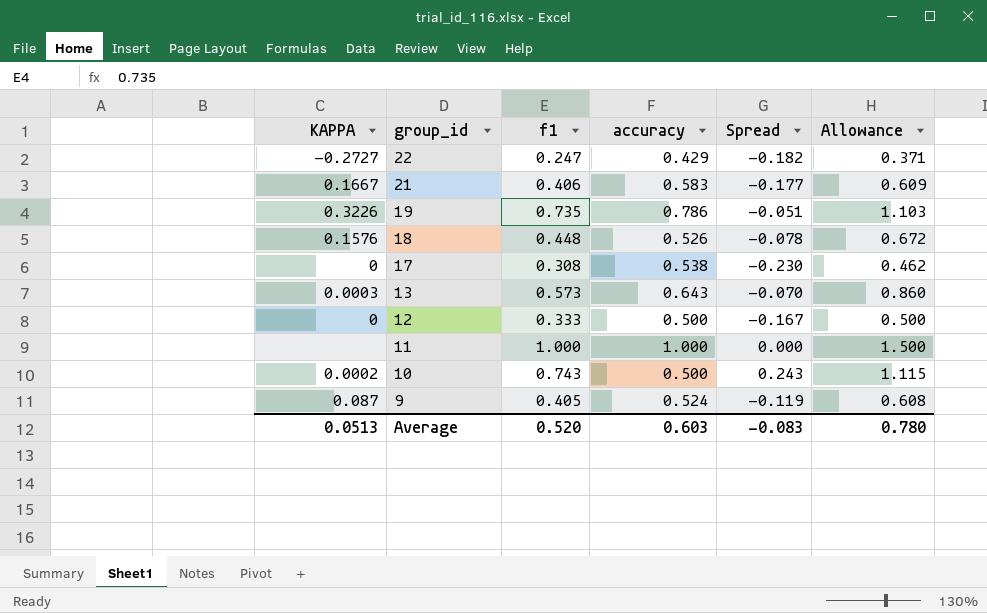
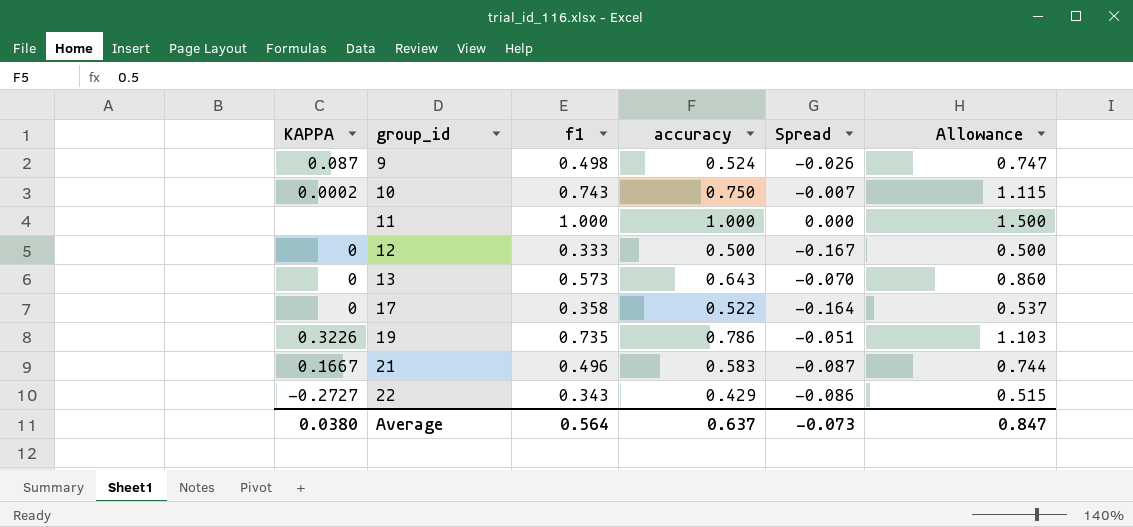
row order: group_id descending -> group_id ascending
row 18: 0.1576 | 0.448 | 0.526 | -0.078 | 0.672 -> none
9 | f1: 0.405 -> 0.498
9 | Spread: -0.119 -> -0.026
9 | Allowance: 0.608 -> 0.747
10 | accuracy: 0.500 -> 0.750
10 | Spread: 0.243 -> -0.007
13 | KAPPA: 0.0003 -> 0
17 | f1: 0.308 -> 0.358
17 | accuracy: 0.538 -> 0.522
17 | Spread: -0.230 -> -0.164
17 | Allowance: 0.462 -> 0.537
21 | f1: 0.406 -> 0.496
21 | Spread: -0.177 -> -0.087
21 | Allowance: 0.609 -> 0.744
22 | f1: 0.247 -> 0.343
22 | Spread: -0.182 -> -0.086
22 | Allowance: 0.371 -> 0.515
Average | KAPPA: 0.0513 -> 0.0380
Average | f1: 0.520 -> 0.564
Average | accuracy: 0.603 -> 0.637
Average | Spread: -0.083 -> -0.073
Average | Allowance: 0.780 -> 0.847

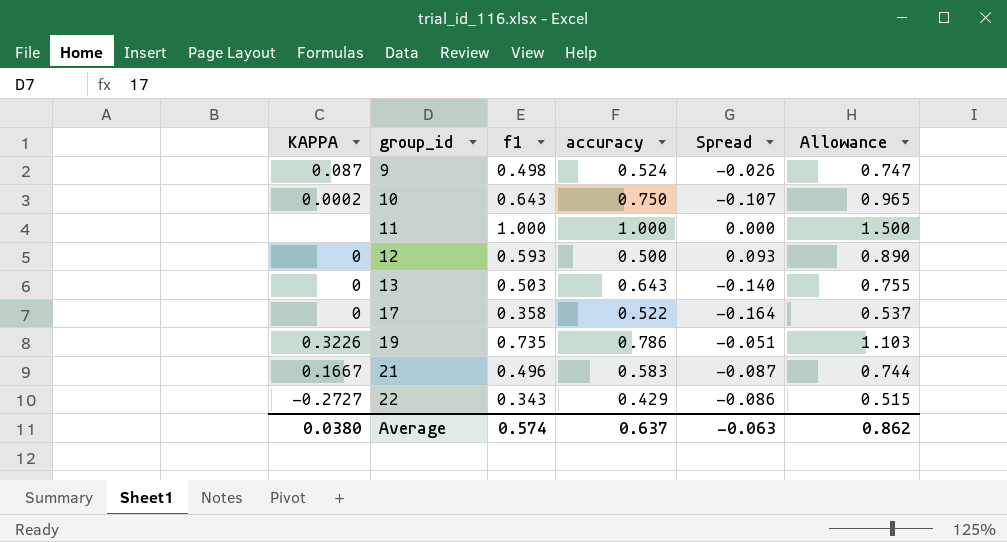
10 | f1: 0.743 -> 0.643
10 | Spread: -0.007 -> -0.107
10 | Allowance: 1.115 -> 0.965
12 | f1: 0.333 -> 0.593
12 | Spread: -0.167 -> 0.093
12 | Allowance: 0.500 -> 0.890
13 | f1: 0.573 -> 0.503
13 | Spread: -0.070 -> -0.140
13 | Allowance: 0.860 -> 0.755
Average | f1: 0.564 -> 0.574
Average | Spread: -0.073 -> -0.063
Average | Allowance: 0.847 -> 0.862

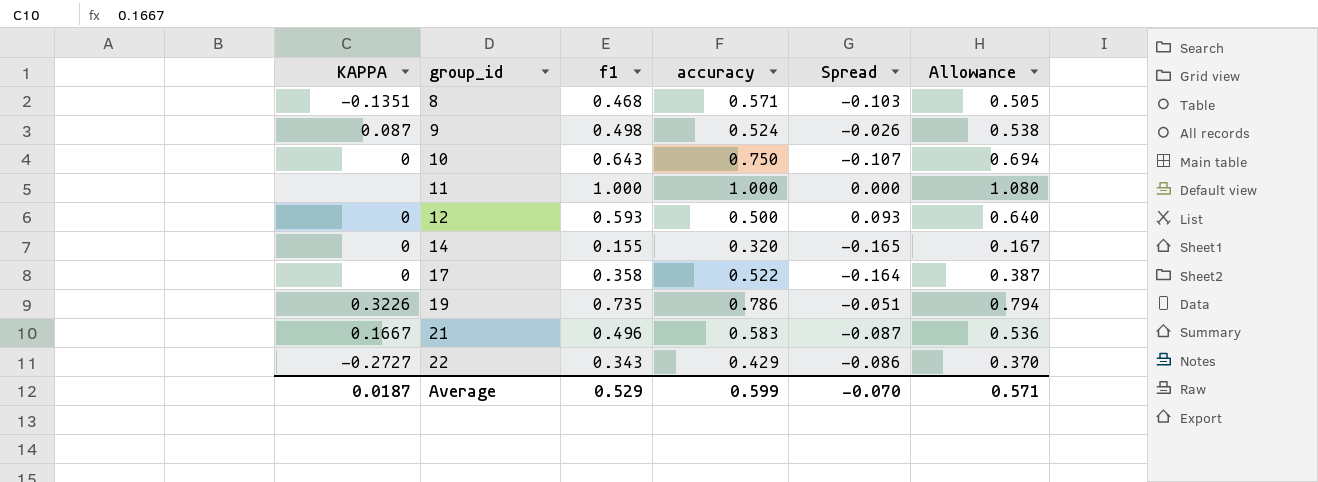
column Allowance | formula: [f1] * 1.5 -> [f1] * 1.08
row 13: 0 | 0.503 | 0.643 | -0.140 | 0.755 -> none
row 8: none -> -0.1351 | 0.468 | 0.571 | -0.103 | 0.505
10 | KAPPA: 0.0002 -> 0
row 14: none -> 0 | 0.155 | 0.320 | -0.165 | 0.167
Average | KAPPA: 0.0380 -> 0.0187
Average | f1: 0.574 -> 0.529
Average | accuracy: 0.637 -> 0.599
Average | Spread: -0.063 -> -0.070
Average | Allowance: 0.862 -> 0.571

